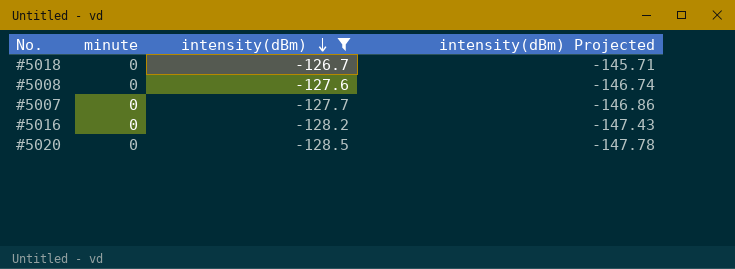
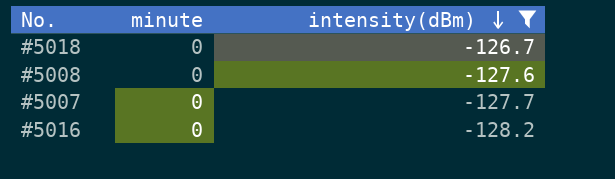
column intensity(dBm) Projected | formula: [intensity(dBm)] * 1.15 -> none
row #5020: 0 | -128.5 | -147.78 -> none

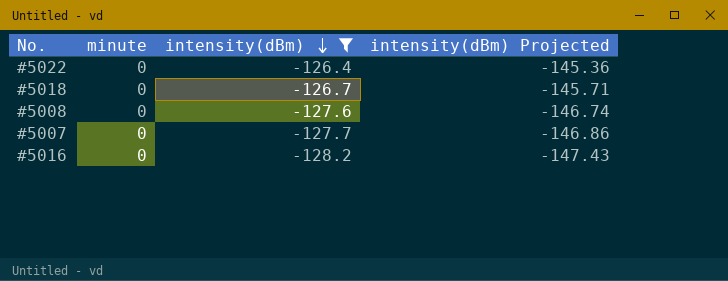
column intensity(dBm) Projected | formula: none -> [intensity(dBm)] * 1.15
row #5022: none -> 0 | -126.4 | -145.36

